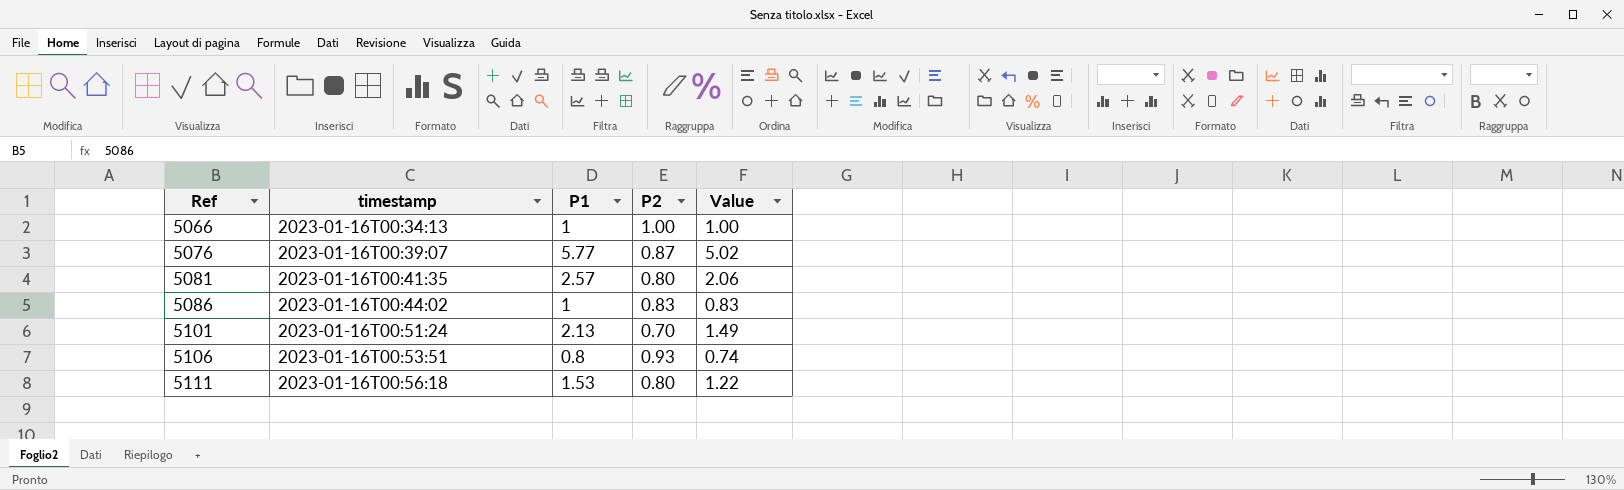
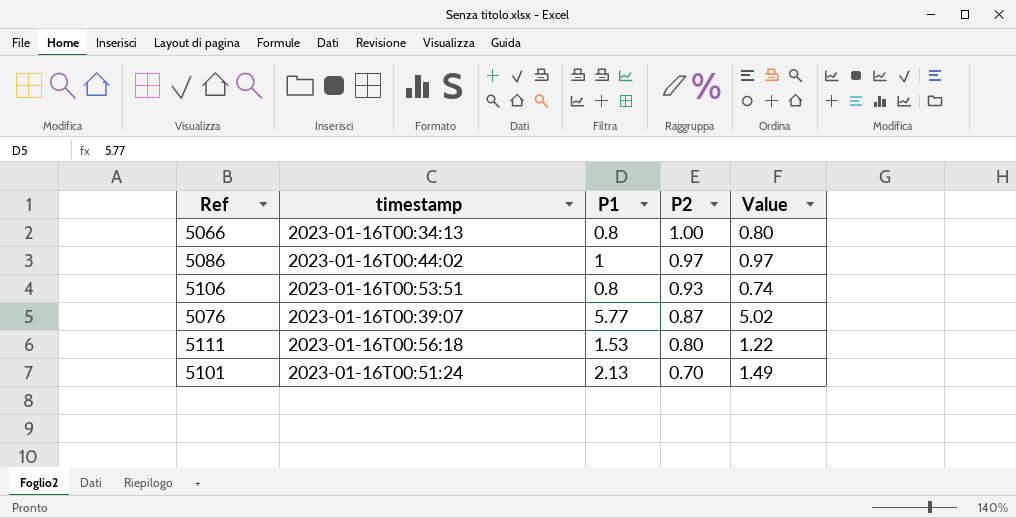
row order: Ref ascending -> P2 descending
row 5081: 2023-01-16T00:41:35 | 2.57 | 0.80 | 2.06 -> none
5066 | P1: 1 -> 0.8
5066 | Value: 1.00 -> 0.80
5086 | P2: 0.83 -> 0.97
5086 | Value: 0.83 -> 0.97

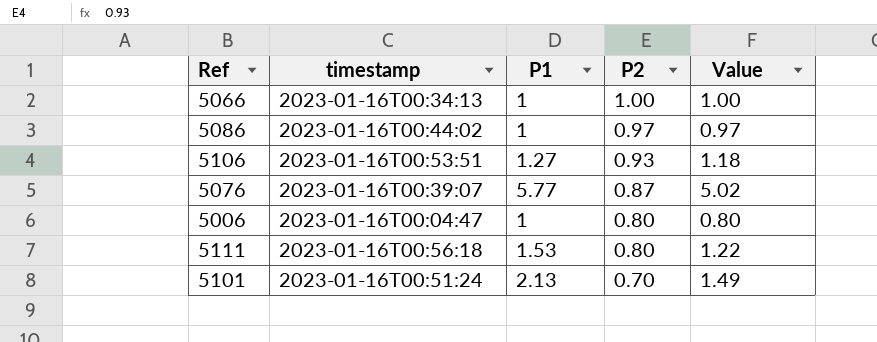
5066 | P1: 0.8 -> 1
5066 | Value: 0.80 -> 1.00
5106 | P1: 0.8 -> 1.27
5106 | Value: 0.74 -> 1.18
row 5006: none -> 2023-01-16T00:04:47 | 1 | 0.80 | 0.80

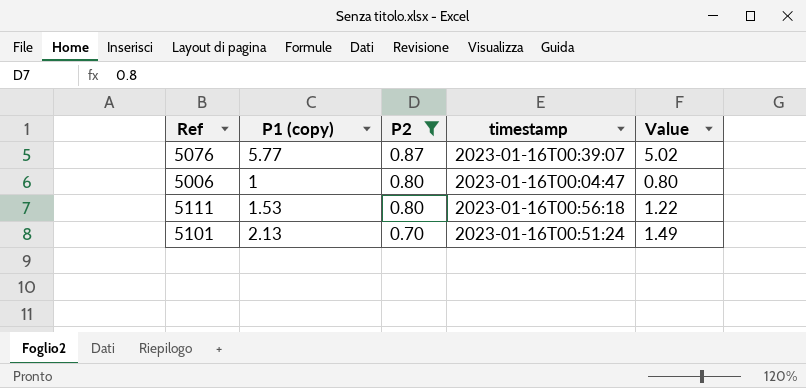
filter: none -> P2 <= 0.87
column name: P1 -> P1 (copy)
column timestamp | position: 2 -> 4

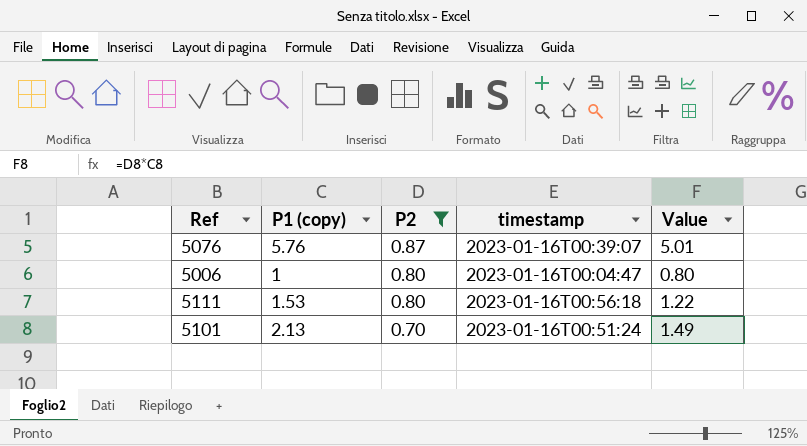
5076 | P1 (copy): 5.77 -> 5.76
5076 | Value: 5.02 -> 5.01

